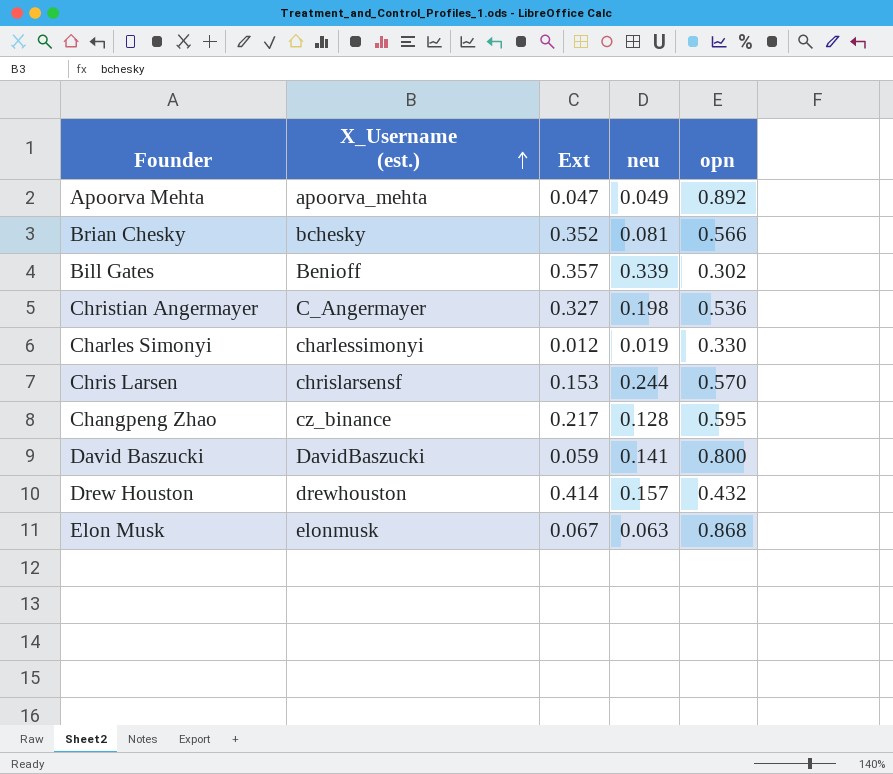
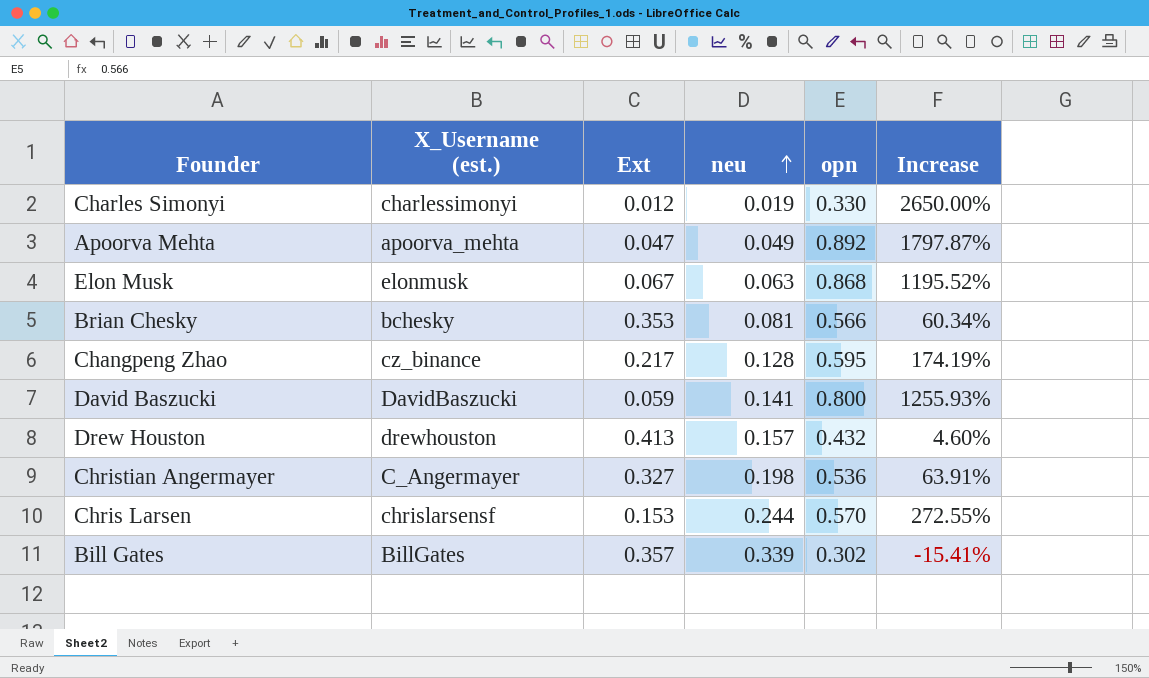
row order: X_Username (est.) ascending -> neu ascending
column Increase | formula: none -> ([opn] - [Ext]) / [Ext]
Brian Chesky | Ext: 0.352 -> 0.353
Drew Houston | Ext: 0.414 -> 0.413
Bill Gates | X_Username (est.): Benioff -> BillGates

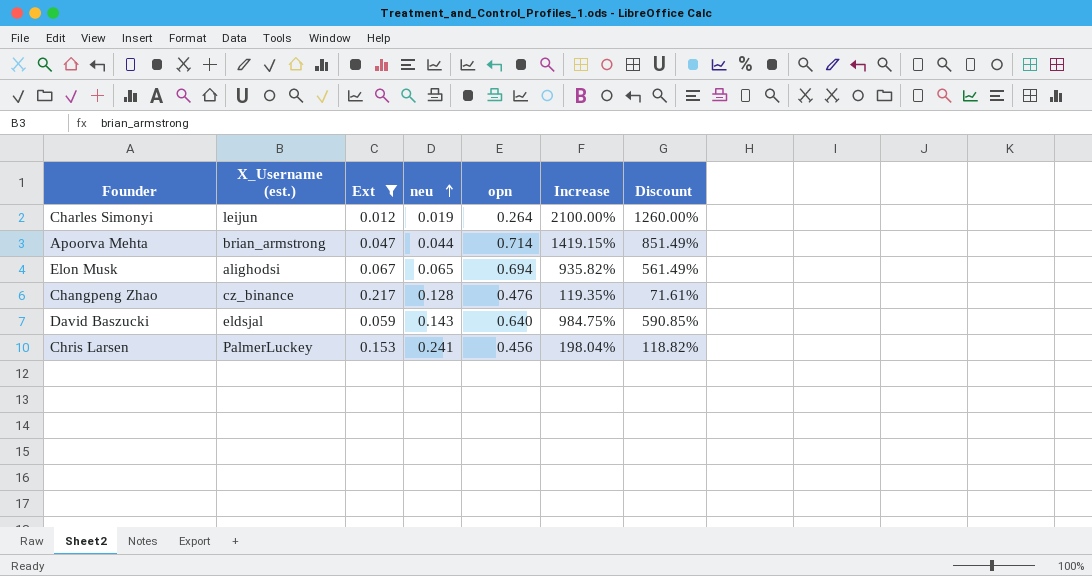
filter: none -> Ext <= 0.217
column Discount | formula: none -> [Increase] * 0.6
Charles Simonyi | X_Username (est.): charlessimonyi -> leijun
Charles Simonyi | opn: 0.330 -> 0.264
Charles Simonyi | Increase: 2650.00% -> 2100.00%
Apoorva Mehta | X_Username (est.): apoorva_mehta -> brian_armstrong
Apoorva Mehta | neu: 0.049 -> 0.044
Apoorva Mehta | opn: 0.892 -> 0.714
Apoorva Mehta | Increase: 1797.87% -> 1419.15%
Elon Musk | X_Username (est.): elonmusk -> alighodsi
Elon Musk | neu: 0.063 -> 0.065
Elon Musk | opn: 0.868 -> 0.694
Elon Musk | Increase: 1195.52% -> 935.82%
Changpeng Zhao | opn: 0.595 -> 0.476
Changpeng Zhao | Increase: 174.19% -> 119.35%
David Baszucki | X_Username (est.): DavidBaszucki -> eldsjal
David Baszucki | neu: 0.141 -> 0.143
David Baszucki | opn: 0.800 -> 0.640
David Baszucki | Increase: 1255.93% -> 984.75%
Chris Larsen | X_Username (est.): chrislarsensf -> PalmerLuckey
Chris Larsen | neu: 0.244 -> 0.241
Chris Larsen | opn: 0.570 -> 0.456
Chris Larsen | Increase: 272.55% -> 198.04%

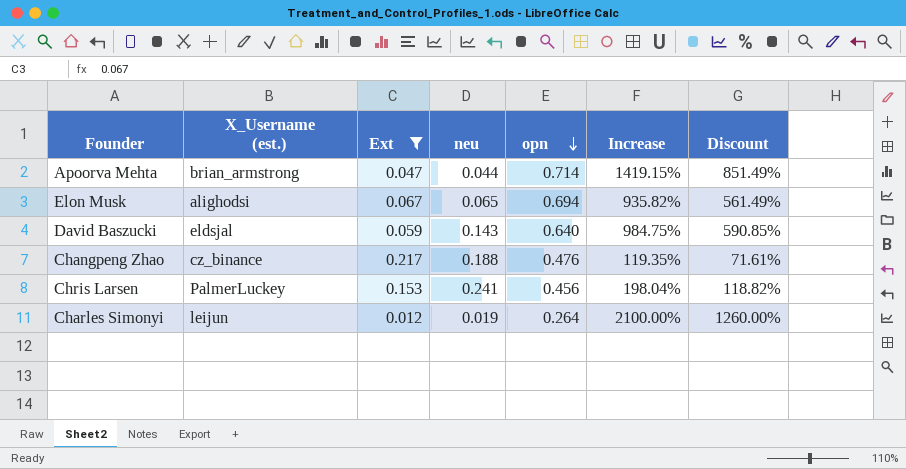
row order: neu ascending -> opn descending
Changpeng Zhao | neu: 0.128 -> 0.188

